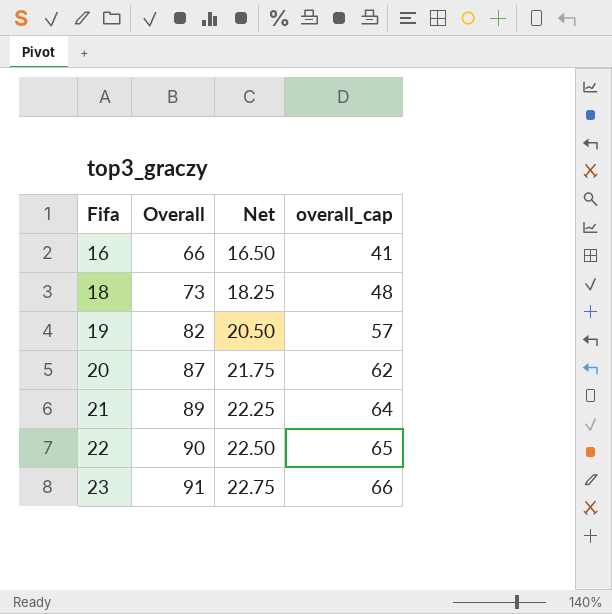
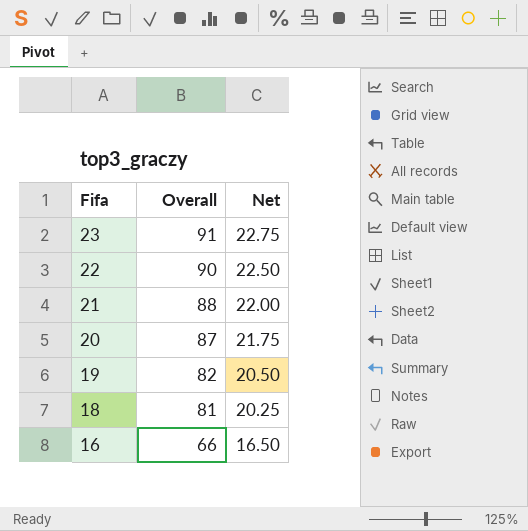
row order: Fifa ascending -> Fifa descending
column overall_cap | formula: [Overall] - 25 -> none
21 | Overall: 89 -> 88
21 | Net: 22.25 -> 22.00
18 | Overall: 73 -> 81
18 | Net: 18.25 -> 20.25

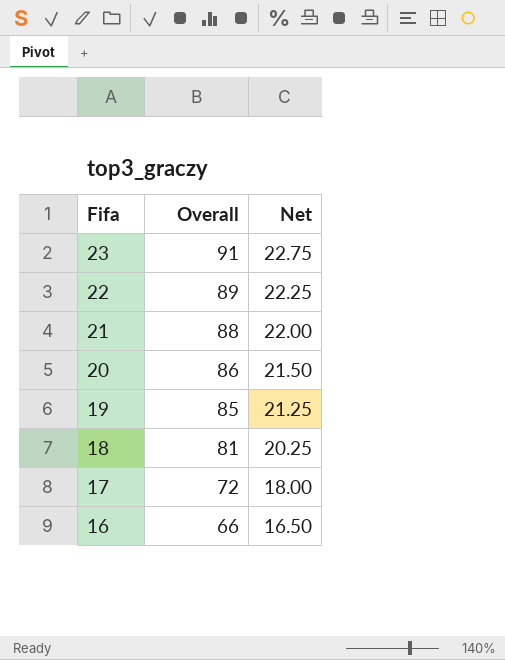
22 | Overall: 90 -> 89
22 | Net: 22.50 -> 22.25
20 | Overall: 87 -> 86
20 | Net: 21.75 -> 21.50
19 | Overall: 82 -> 85
19 | Net: 20.50 -> 21.25
row 17: none -> 72 | 18.00

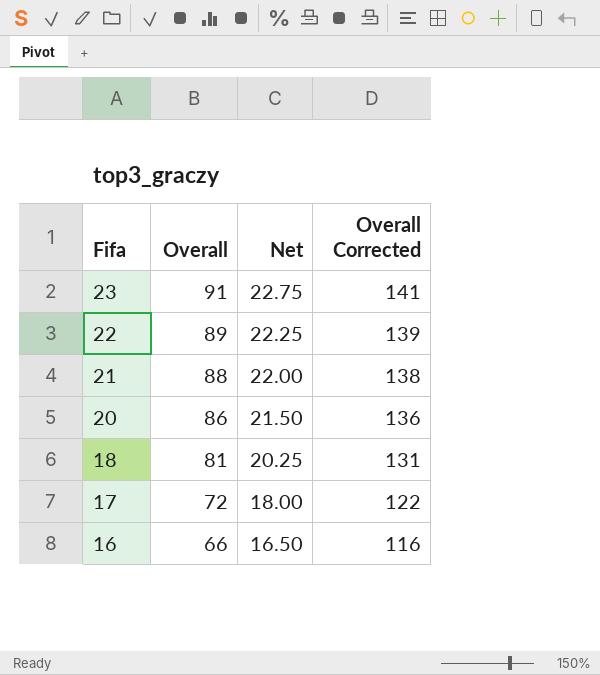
column Overall Corrected | formula: none -> [Overall] + 50
row 19: 85 | 21.25 -> none

